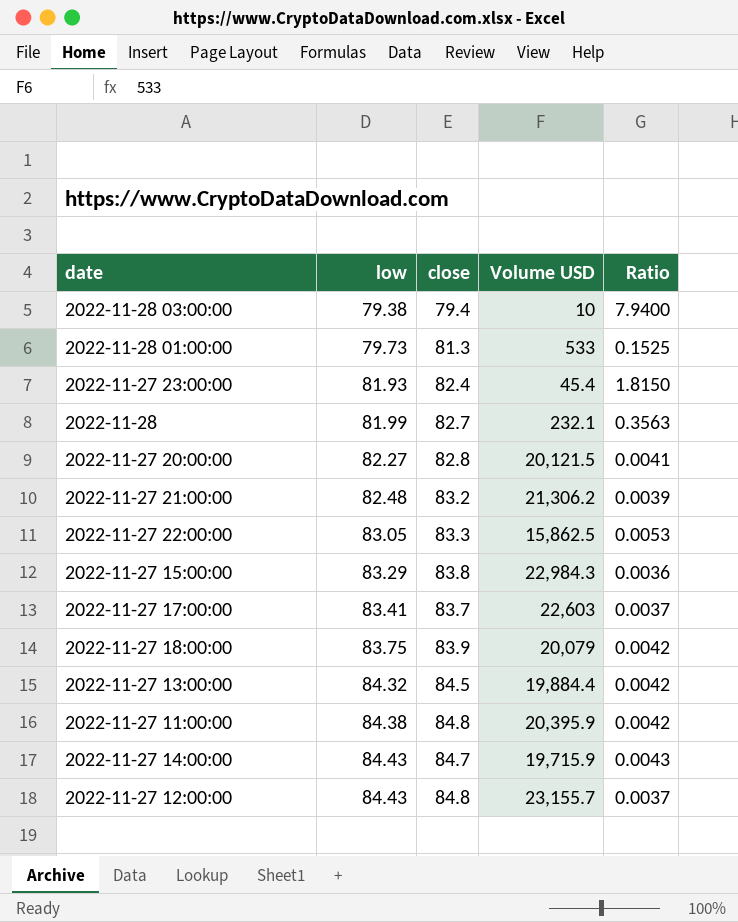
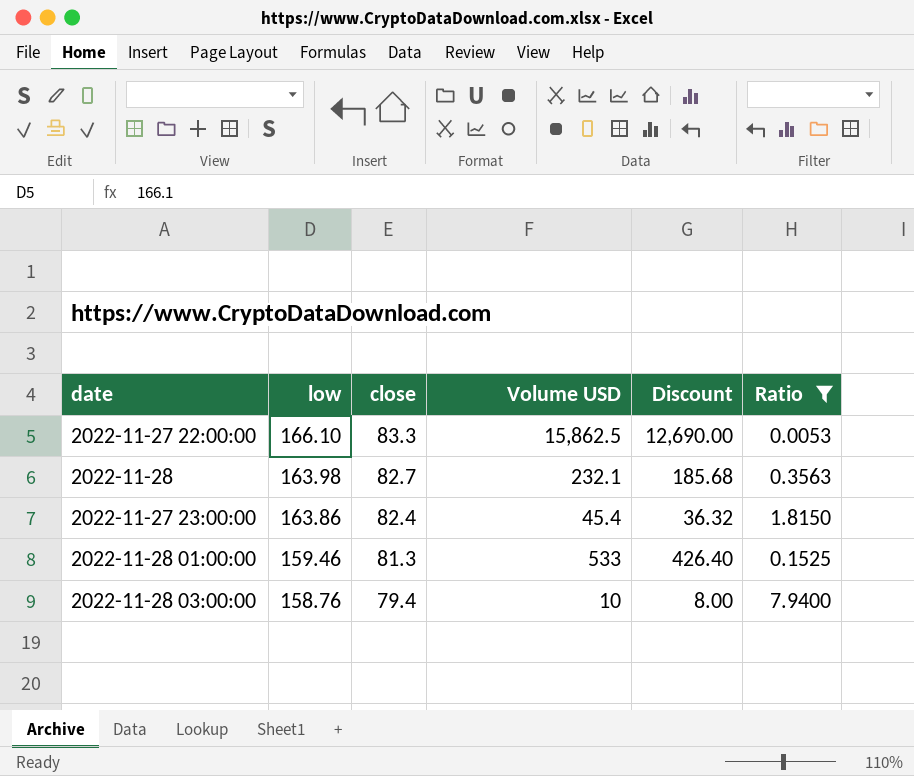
filter: none -> Ratio >= 0.0053
row order: low ascending -> low descending
column Discount | formula: none -> [Volume USD] * 0.8
2022-11-27 22:00:00 | low: 83.05 -> 166.10
2022-11-28 | low: 81.99 -> 163.98
2022-11-27 23:00:00 | low: 81.93 -> 163.86
2022-11-28 01:00:00 | low: 79.73 -> 159.46
2022-11-28 03:00:00 | low: 79.38 -> 158.76

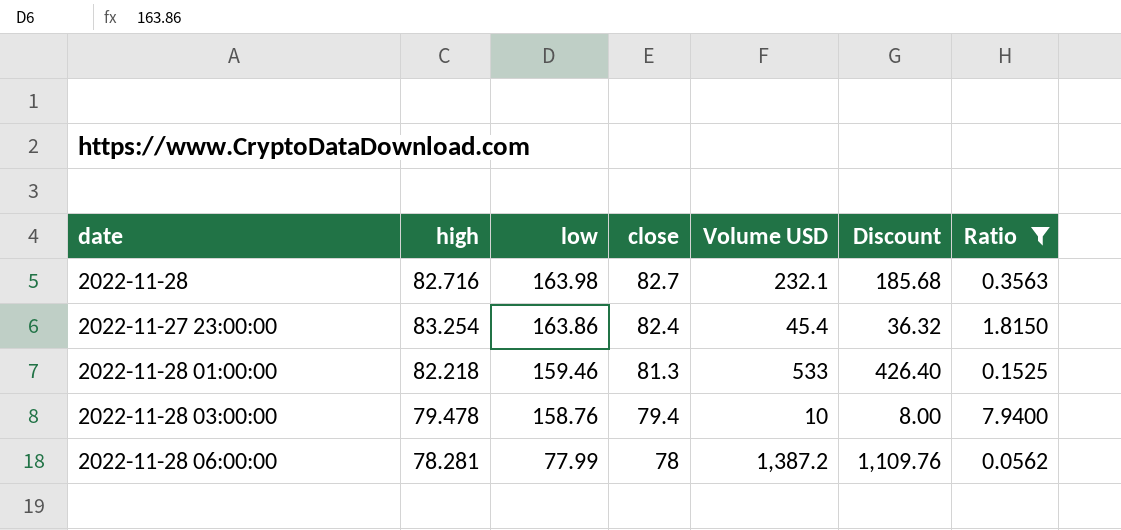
column high | position: none -> 2
row 2022-11-27 22:00:00: 166.10 | 83.3 | 15,862.5 | 12,690.00 | 0.0053 -> none
row 2022-11-28 06:00:00: none -> 78.281 | 77.99 | 78 | 1,387.2 | 1,109.76 | 0.0562

